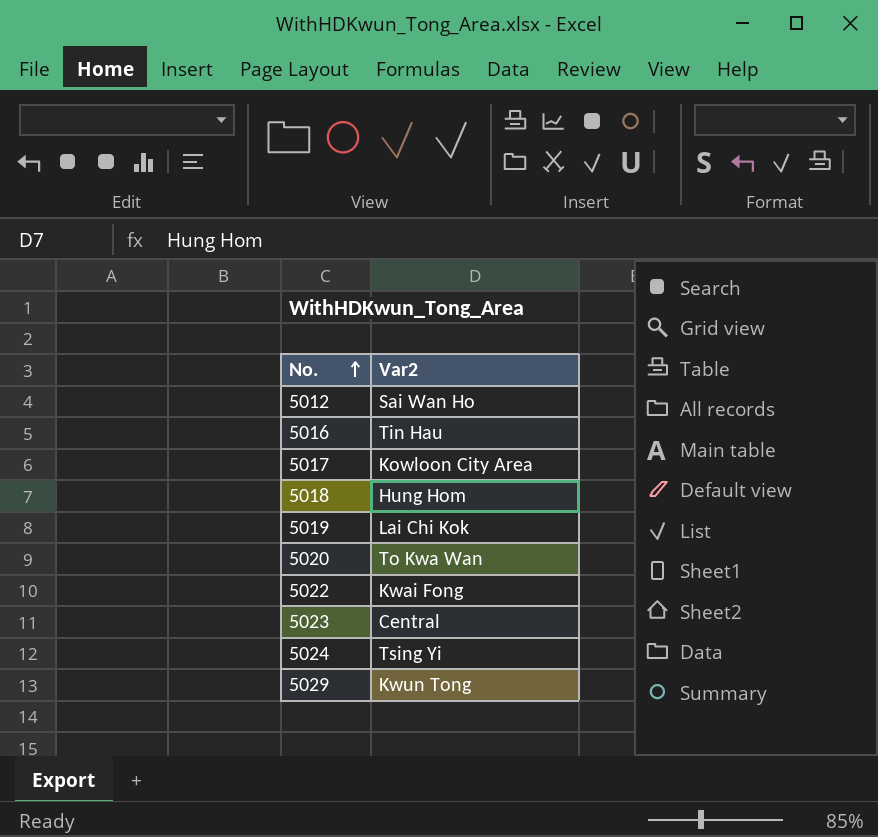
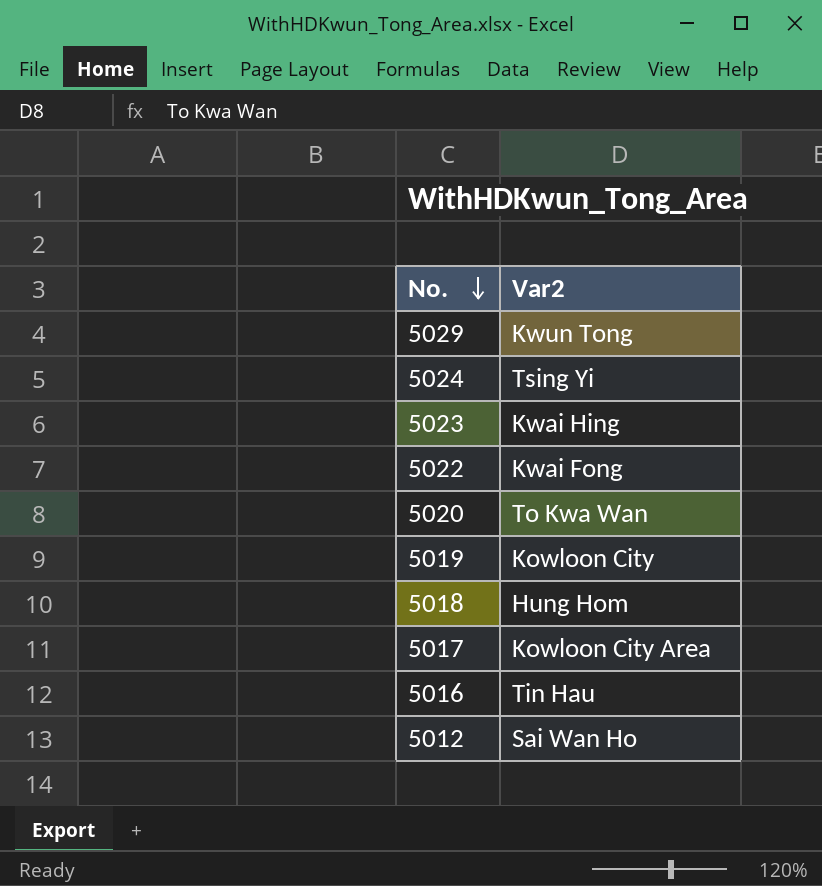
row order: No. ascending -> No. descending
5023 | Var2: Central -> Kwai Hing
5019 | Var2: Lai Chi Kok -> Kowloon City

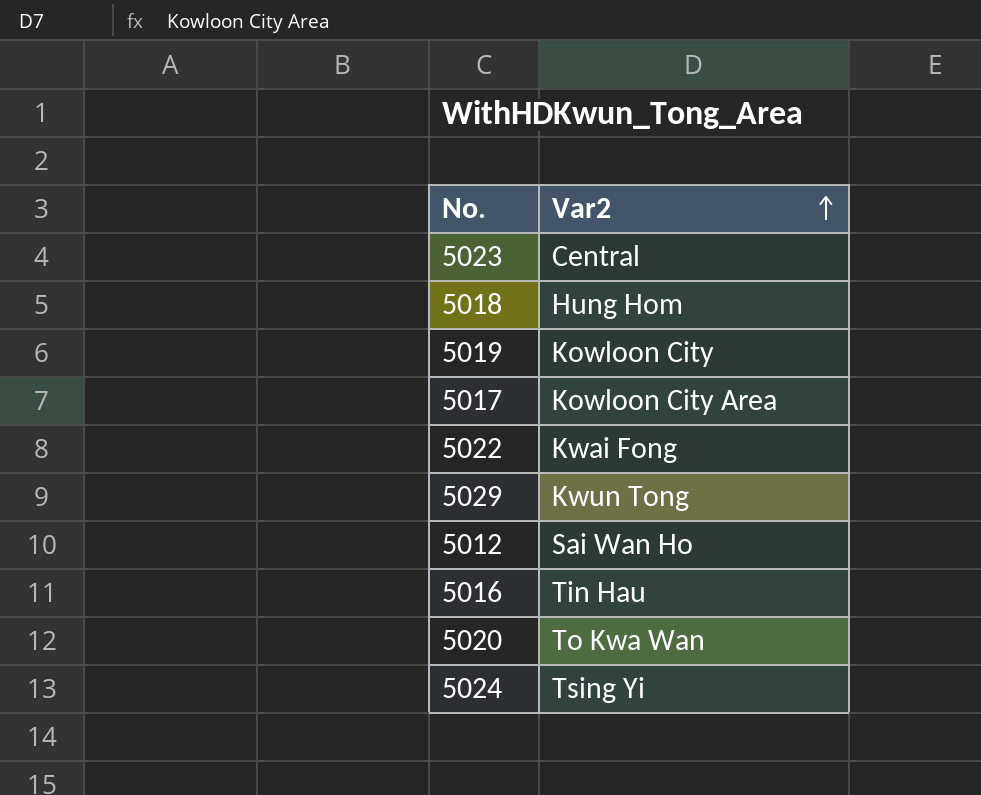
row order: No. descending -> Var2 ascending
5023 | Var2: Kwai Hing -> Central

